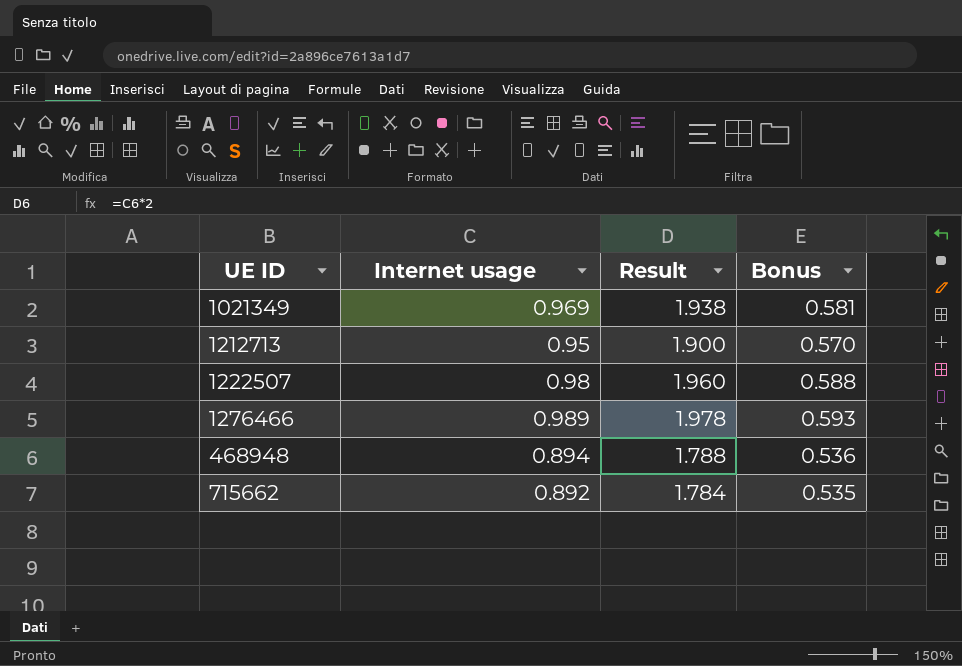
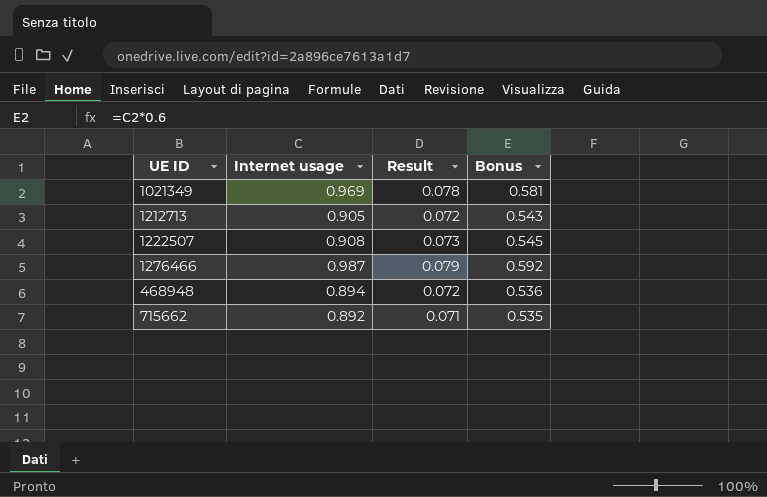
column Result | formula: [Internet usage] * 2 -> [Internet usage] * 0.08
1212713 | Internet usage: 0.95 -> 0.905
1212713 | Bonus: 0.570 -> 0.543
1222507 | Internet usage: 0.98 -> 0.908
1222507 | Bonus: 0.588 -> 0.545
1276466 | Internet usage: 0.989 -> 0.987
1276466 | Bonus: 0.593 -> 0.592

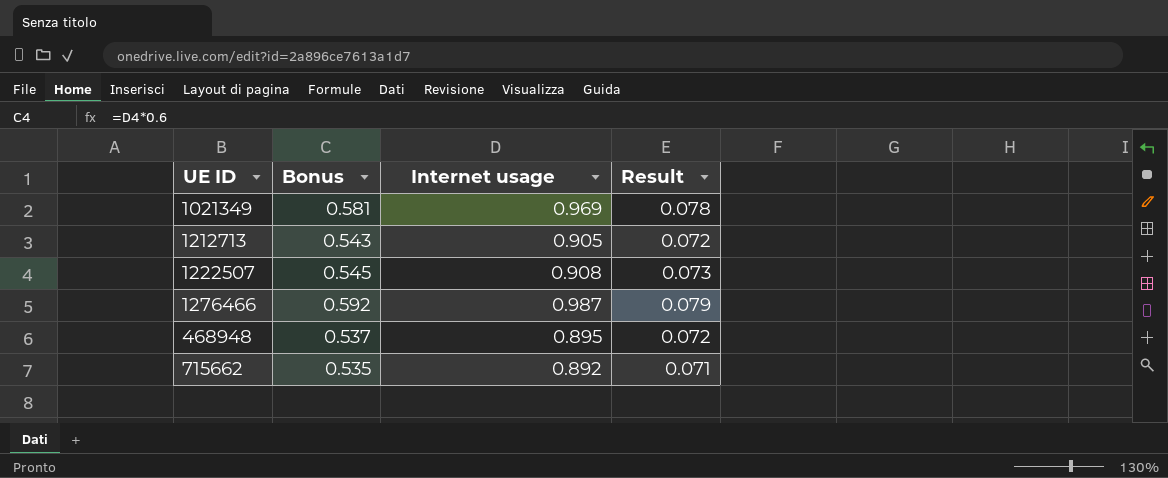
column Bonus | position: 4 -> 2
468948 | Bonus: 0.536 -> 0.537
468948 | Internet usage: 0.894 -> 0.895

